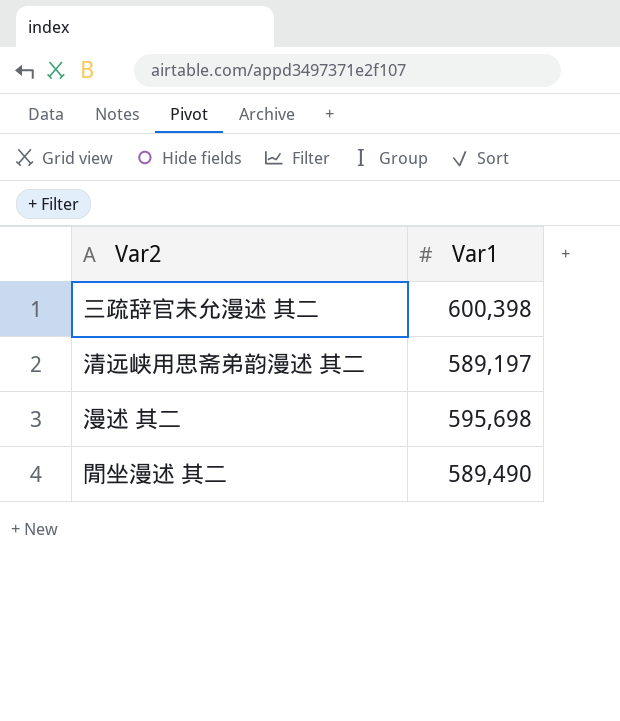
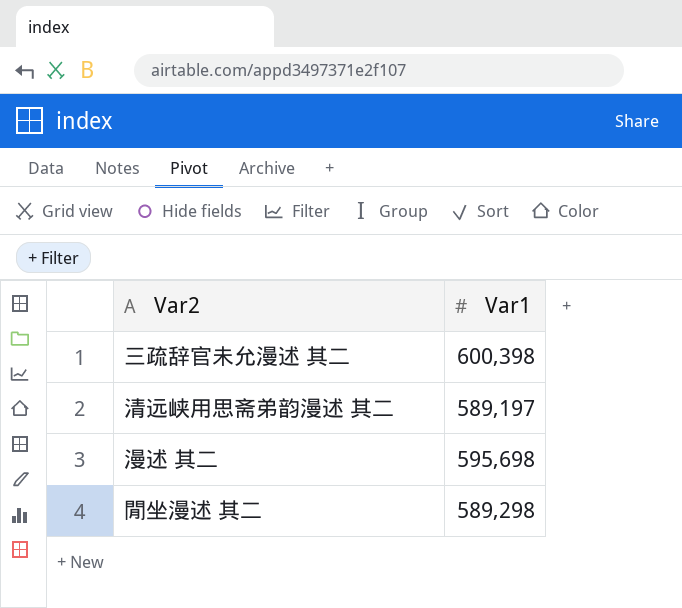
閒坐漫述 其二 | Var1: 589,490 -> 589,298

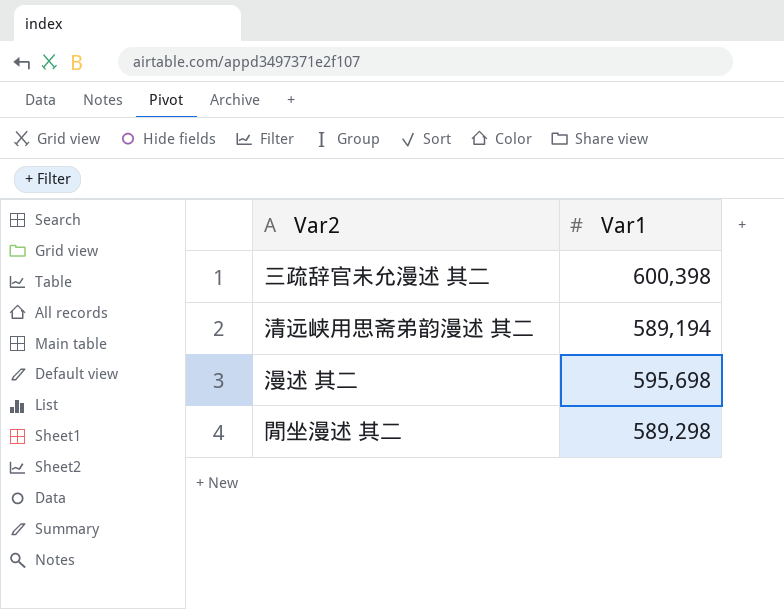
清远峡用思斋弟韵漫述 其二 | Var1: 589,197 -> 589,194

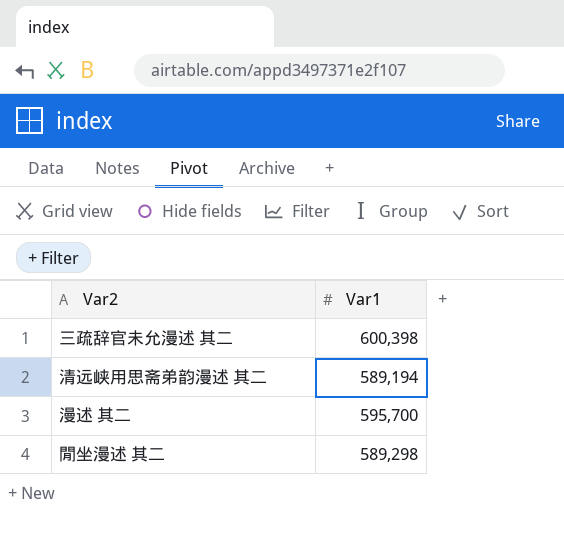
漫述 其二 | Var1: 595,698 -> 595,700

